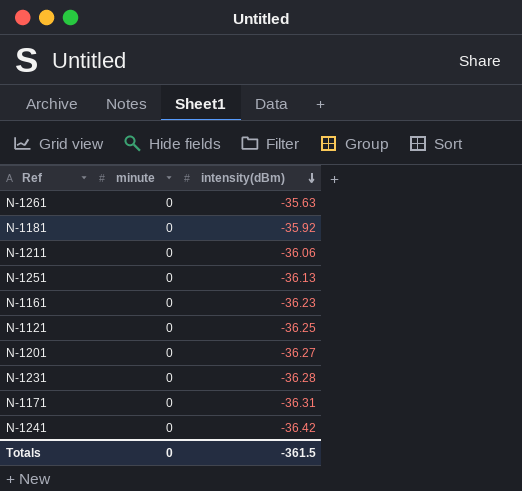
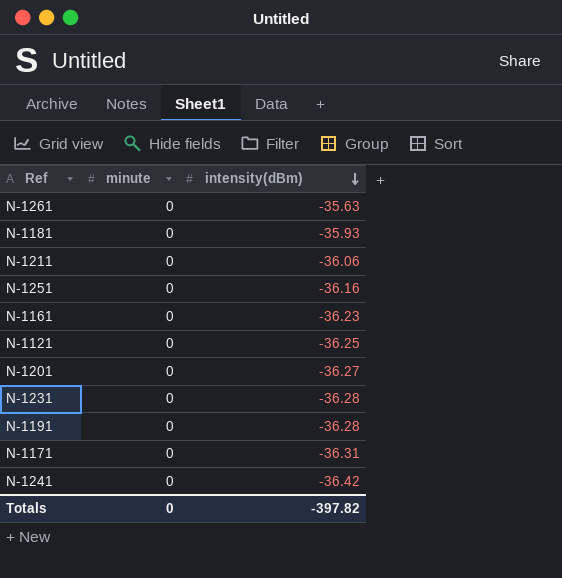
N-1181 | intensity(dBm): -35.92 -> -35.93
N-1251 | intensity(dBm): -36.13 -> -36.16
row N-1191: none -> 0 | -36.28
Totals | intensity(dBm): -361.5 -> -397.82

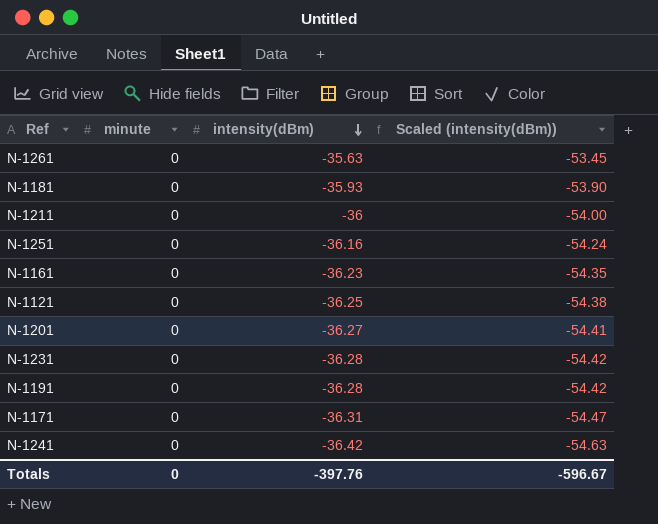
column Scaled (intensity(dBm)) | formula: none -> [intensity(dBm)] * 1.5
N-1211 | intensity(dBm): -36.06 -> -36
Totals | intensity(dBm): -397.82 -> -397.76

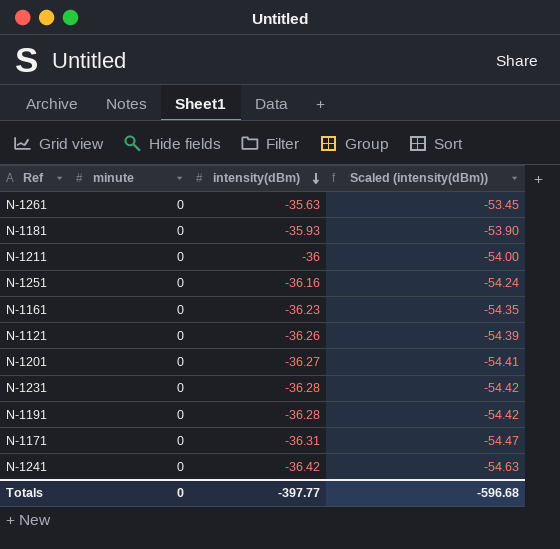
N-1121 | intensity(dBm): -36.25 -> -36.26
N-1121 | Scaled (intensity(dBm)): -54.38 -> -54.39
Totals | intensity(dBm): -397.76 -> -397.77
Totals | Scaled (intensity(dBm)): -596.67 -> -596.68

